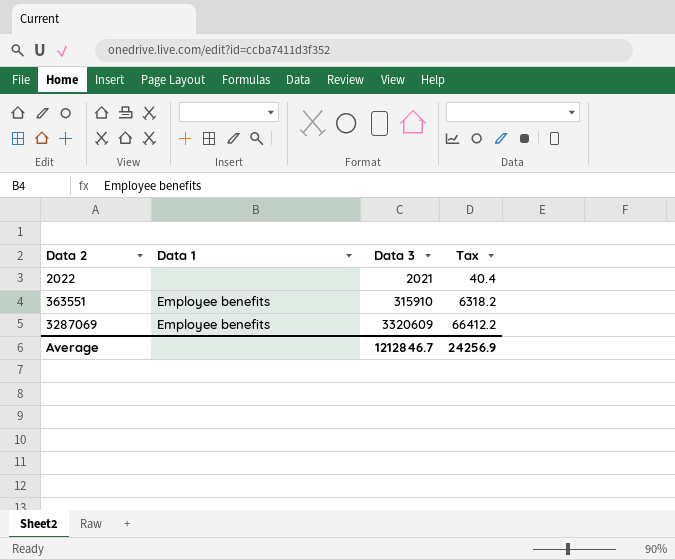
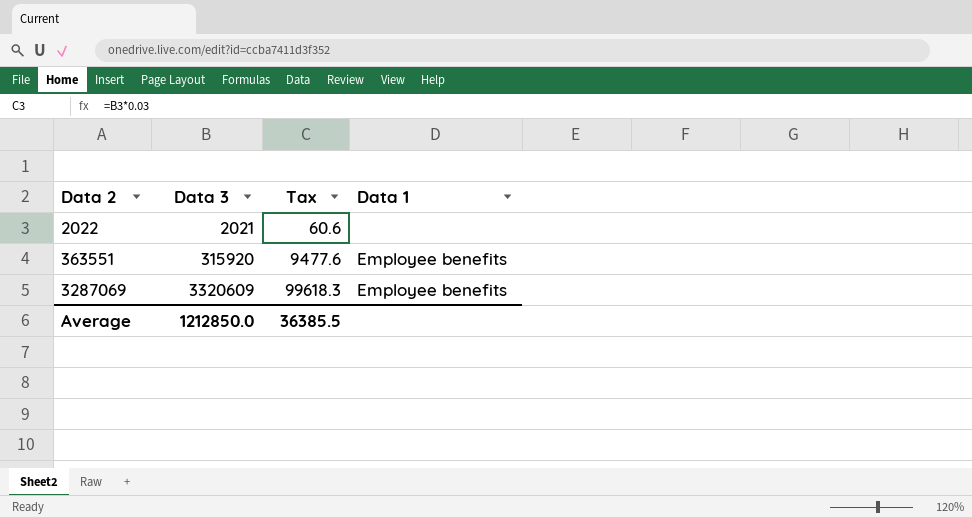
column Tax | formula: [Data 3] * 0.02 -> [Data 3] * 0.03
column Data 1 | position: 2 -> 4
363551 | Data 3: 315910 -> 315920
Average | Data 3: 1212846.7 -> 1212850.0
Average | Tax: 24256.9 -> 36385.5

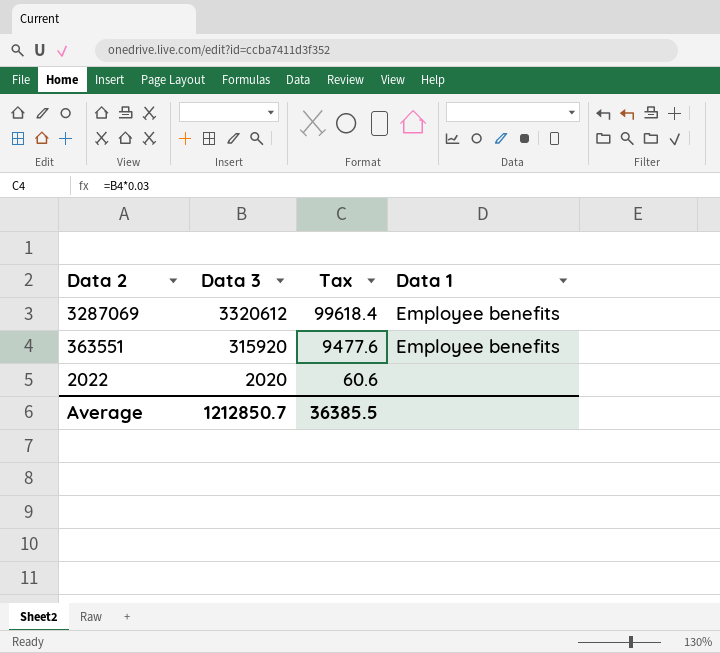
row order: Data 2 ascending -> Data 2 descending
3287069 | Data 3: 3320609 -> 3320612
3287069 | Tax: 99618.3 -> 99618.4
2022 | Data 3: 2021 -> 2020
Average | Data 3: 1212850.0 -> 1212850.7

